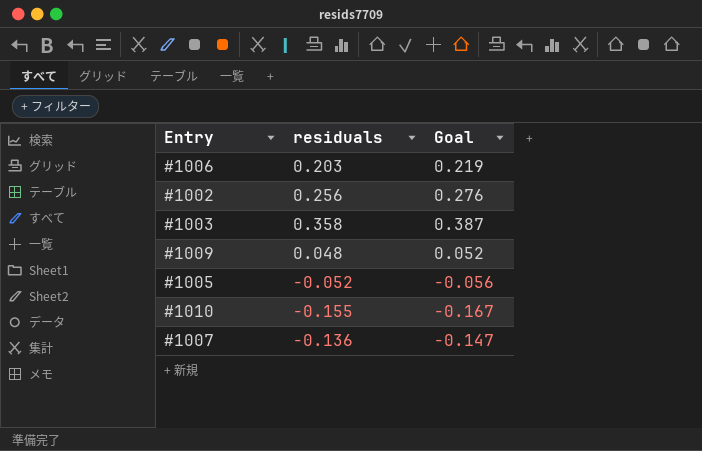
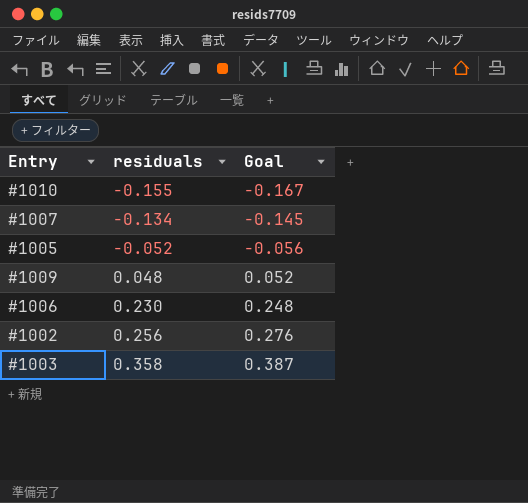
row order: none -> residuals ascending
#1007 | residuals: -0.136 -> -0.134
#1007 | Goal: -0.147 -> -0.145
#1006 | residuals: 0.203 -> 0.230
#1006 | Goal: 0.219 -> 0.248

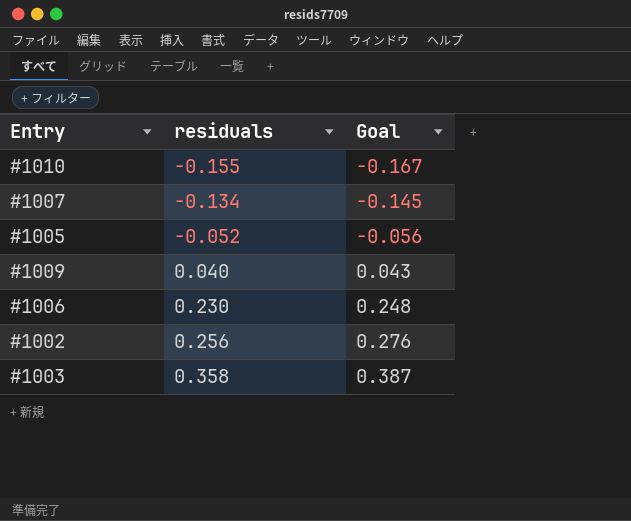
#1009 | residuals: 0.048 -> 0.040
#1009 | Goal: 0.052 -> 0.043

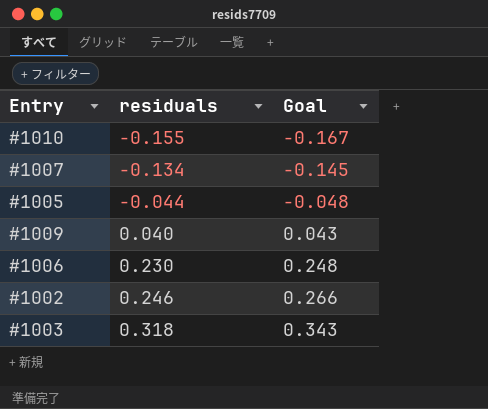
#1005 | residuals: -0.052 -> -0.044
#1005 | Goal: -0.056 -> -0.048
#1002 | residuals: 0.256 -> 0.246
#1002 | Goal: 0.276 -> 0.266
#1003 | residuals: 0.358 -> 0.318
#1003 | Goal: 0.387 -> 0.343

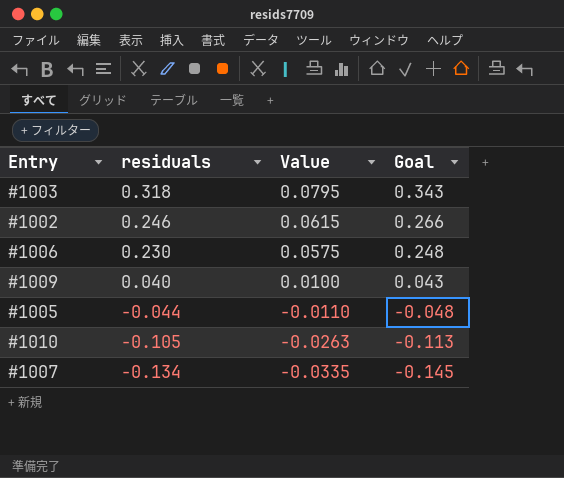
row order: residuals ascending -> residuals descending
column Value | formula: none -> [residuals] * 0.25
#1010 | residuals: -0.155 -> -0.105
#1010 | Goal: -0.167 -> -0.113

